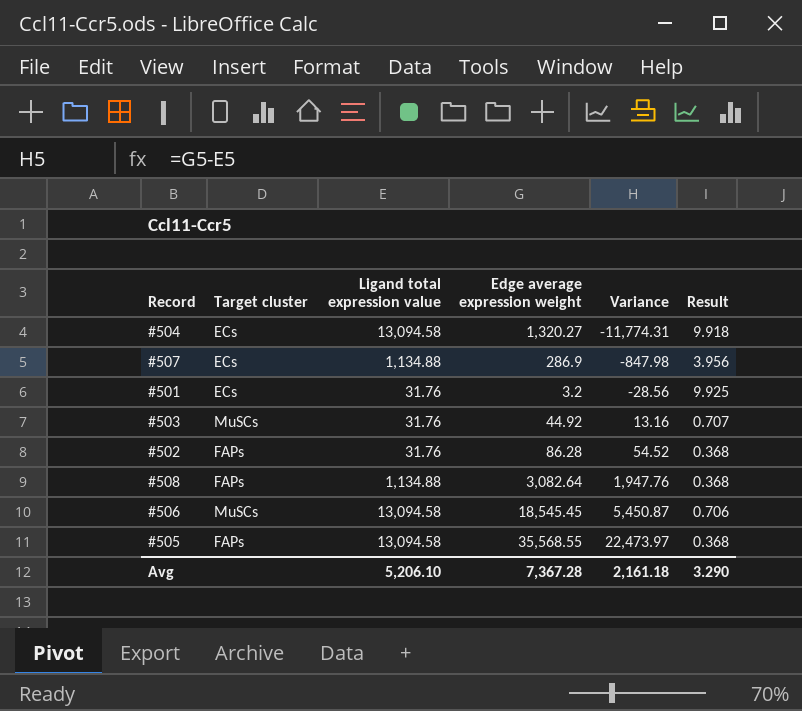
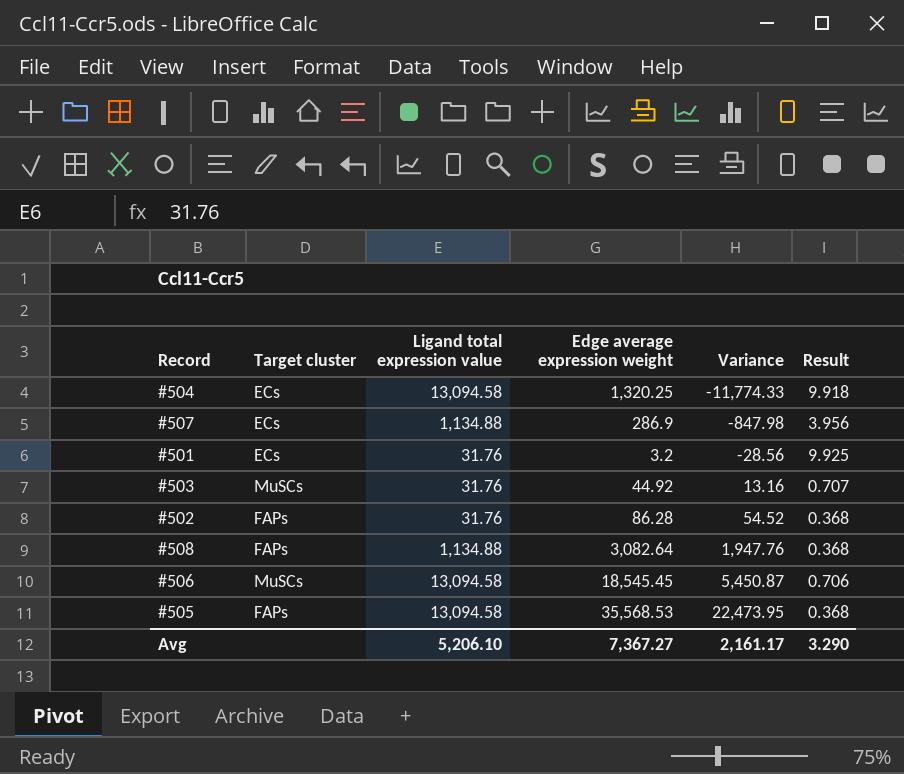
#504 | Edge average expression weight: 1,320.27 -> 1,320.25
#504 | Variance: -11,774.31 -> -11,774.33
#505 | Edge average expression weight: 35,568.55 -> 35,568.53
#505 | Variance: 22,473.97 -> 22,473.95
Avg | Edge average expression weight: 7,367.28 -> 7,367.27
Avg | Variance: 2,161.18 -> 2,161.17

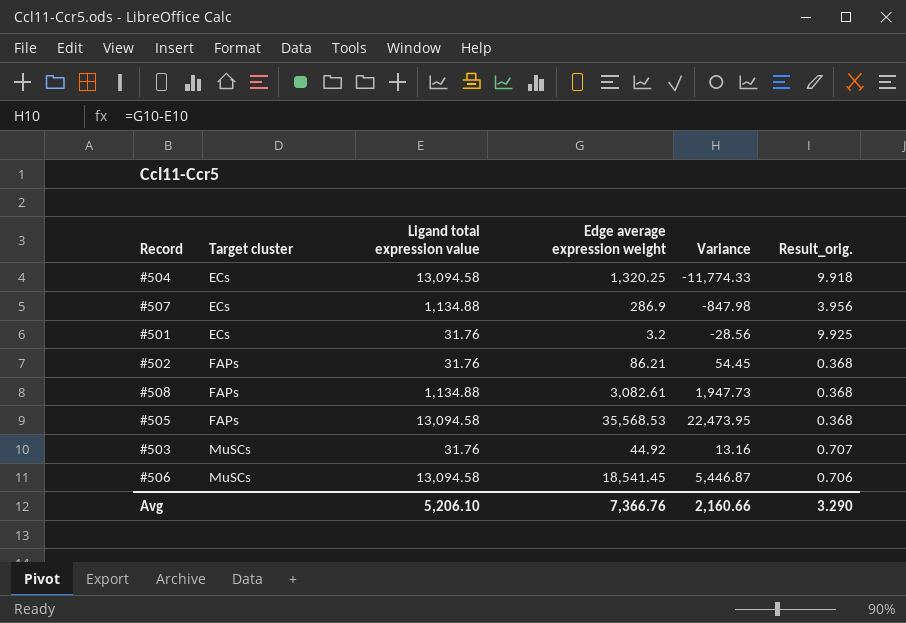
row order: Variance ascending -> Target cluster ascending
column name: Result -> Result_orig.
#502 | Edge average expression weight: 86.28 -> 86.21
#502 | Variance: 54.52 -> 54.45
#508 | Edge average expression weight: 3,082.64 -> 3,082.61
#508 | Variance: 1,947.76 -> 1,947.73
#506 | Edge average expression weight: 18,545.45 -> 18,541.45
#506 | Variance: 5,450.87 -> 5,446.87
Avg | Edge average expression weight: 7,367.27 -> 7,366.76
Avg | Variance: 2,161.17 -> 2,160.66

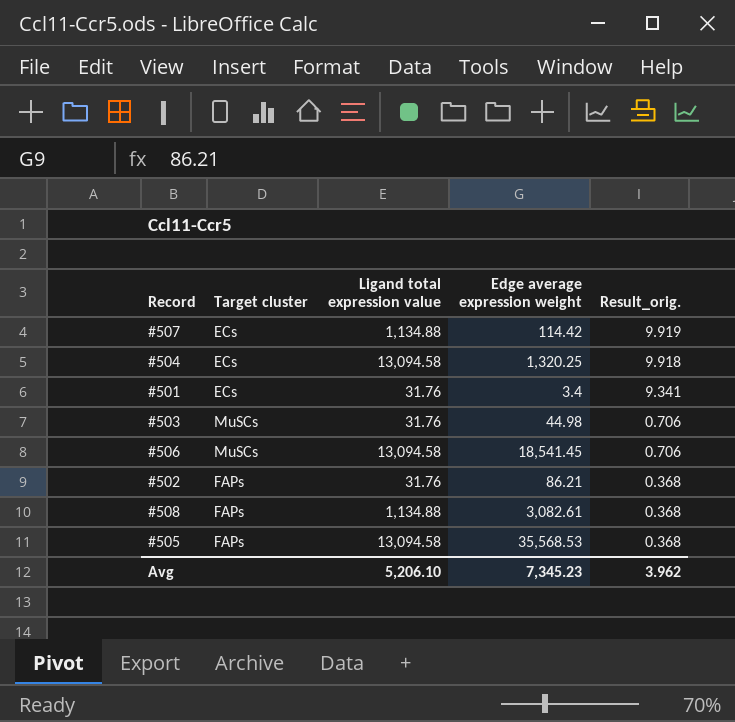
row order: Target cluster ascending -> Result_orig. descending
column Variance | formula: [Edge average expression weight] - [Ligand total expression value] -> none
#507 | Edge average expression weight: 286.9 -> 114.42
#507 | Result_orig.: 3.956 -> 9.919
#501 | Edge average expression weight: 3.2 -> 3.4
#501 | Result_orig.: 9.925 -> 9.341
#503 | Edge average expression weight: 44.92 -> 44.98
#503 | Result_orig.: 0.707 -> 0.706
Avg | Edge average expression weight: 7,366.76 -> 7,345.23
Avg | Result_orig.: 3.290 -> 3.962

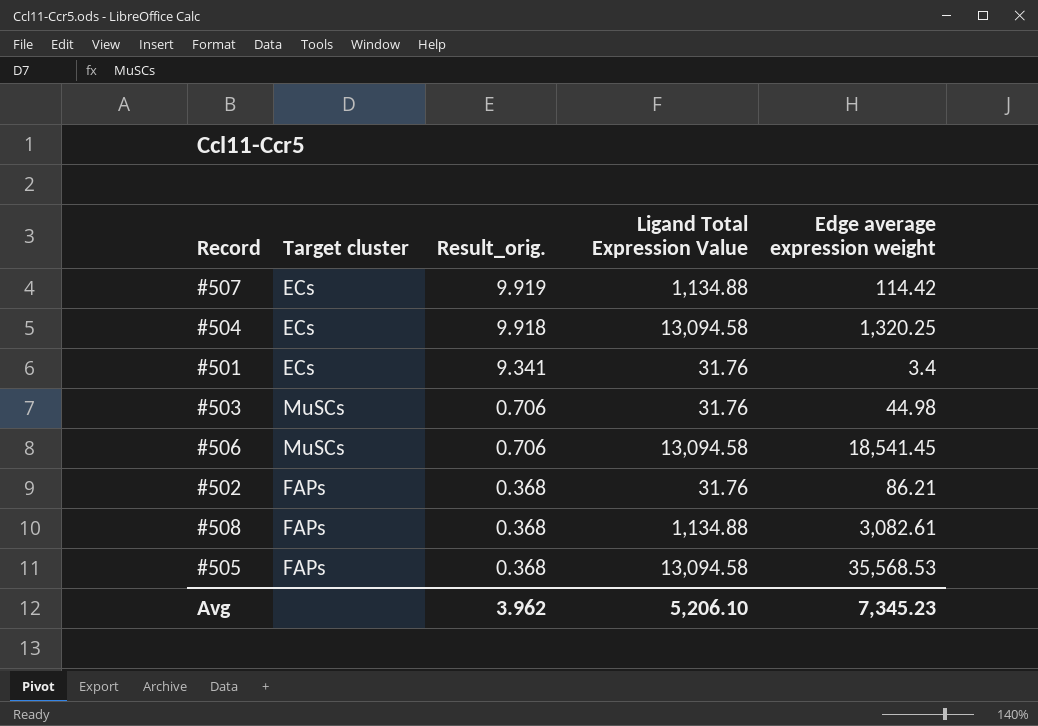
column Result_orig. | position: 5 -> 3
column name: Ligand total expression value -> Ligand Total Expression Value

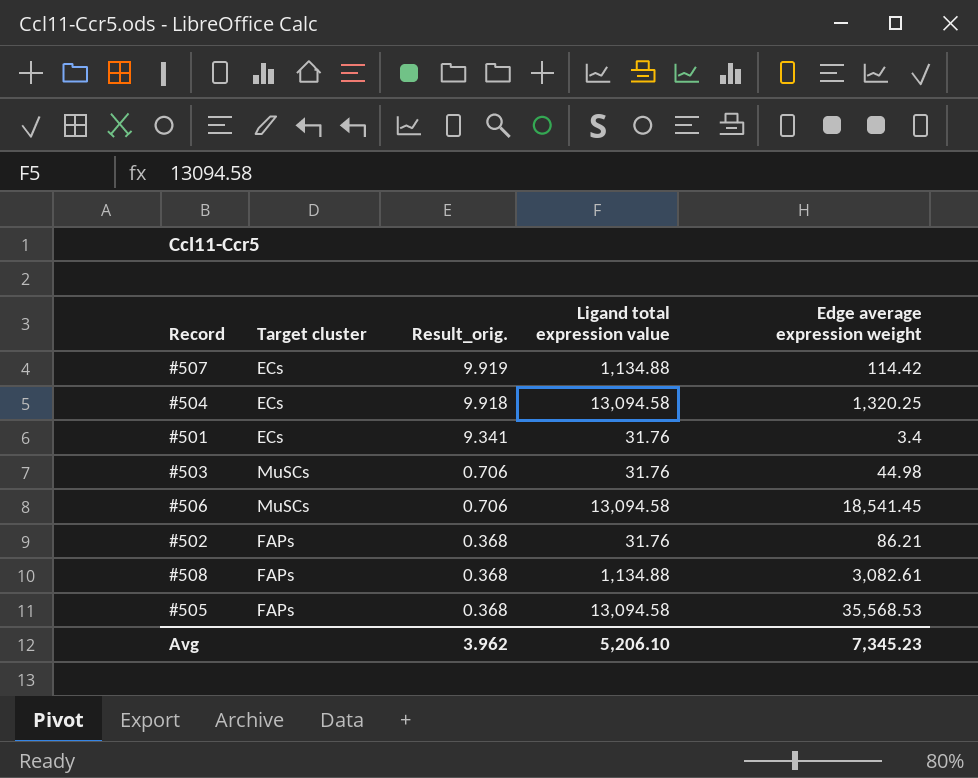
column name: Ligand Total Expression Value -> Ligand total expression value

